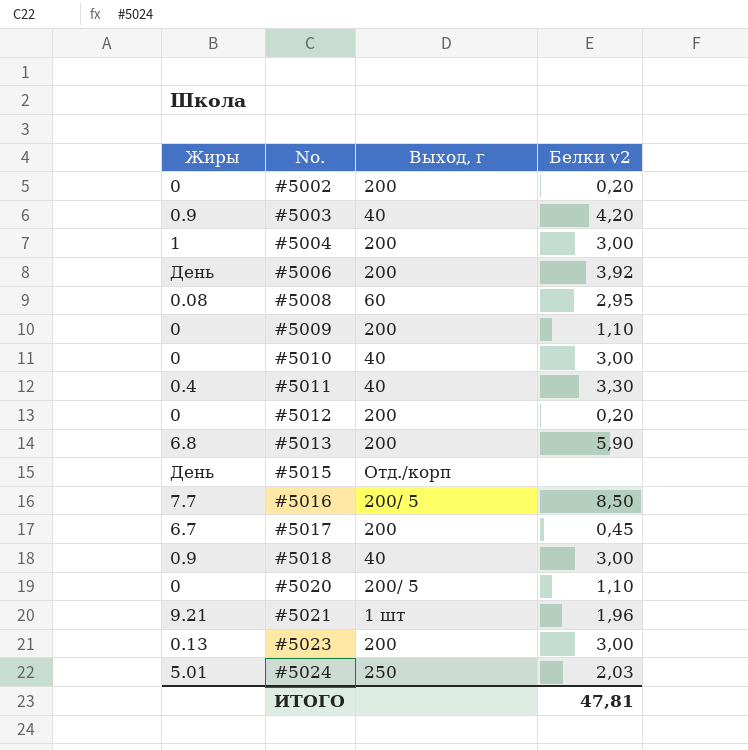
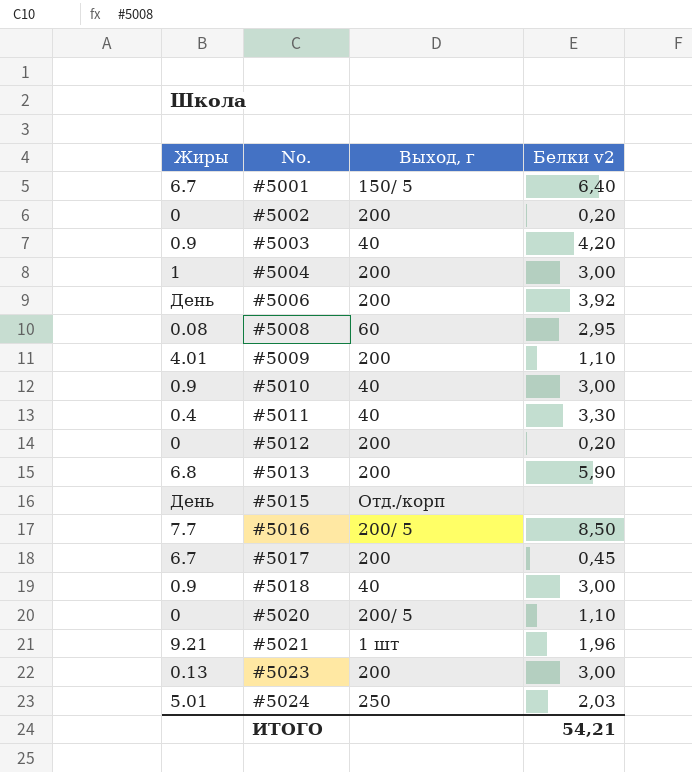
row #5001: none -> 6.7 | 150/ 5 | 6,40
#5009 | Жиры: 0 -> 4.01
#5010 | Жиры: 0 -> 0.9
ИТОГО | Белки v2: 47,81 -> 54,21

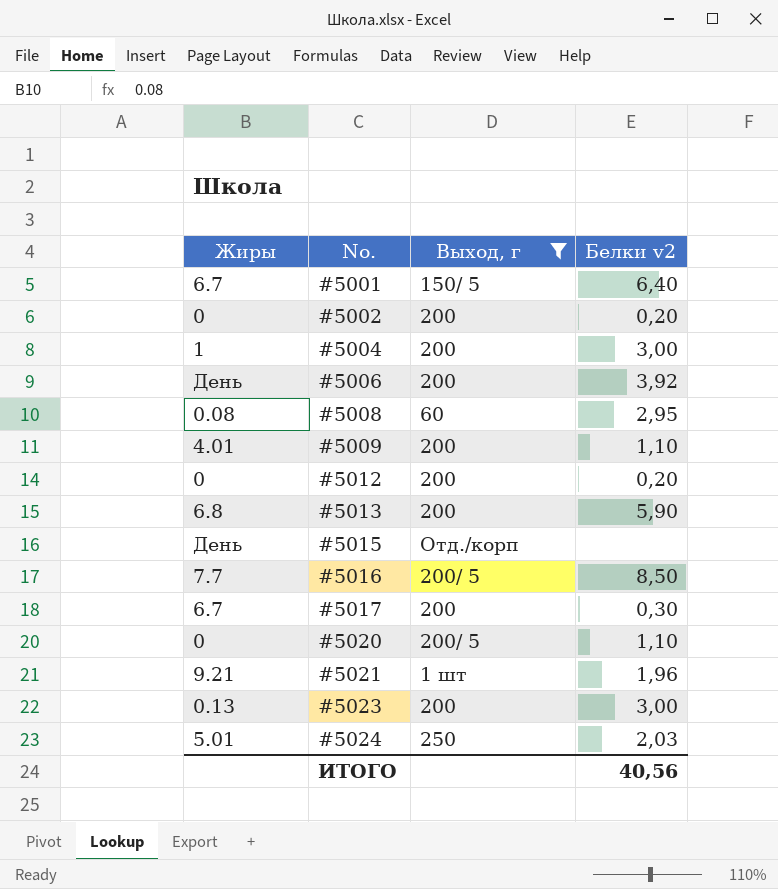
filter: none -> Выход, г != 40
#5017 | Белки v2: 0,45 -> 0,30
ИТОГО | Белки v2: 54,21 -> 40,56

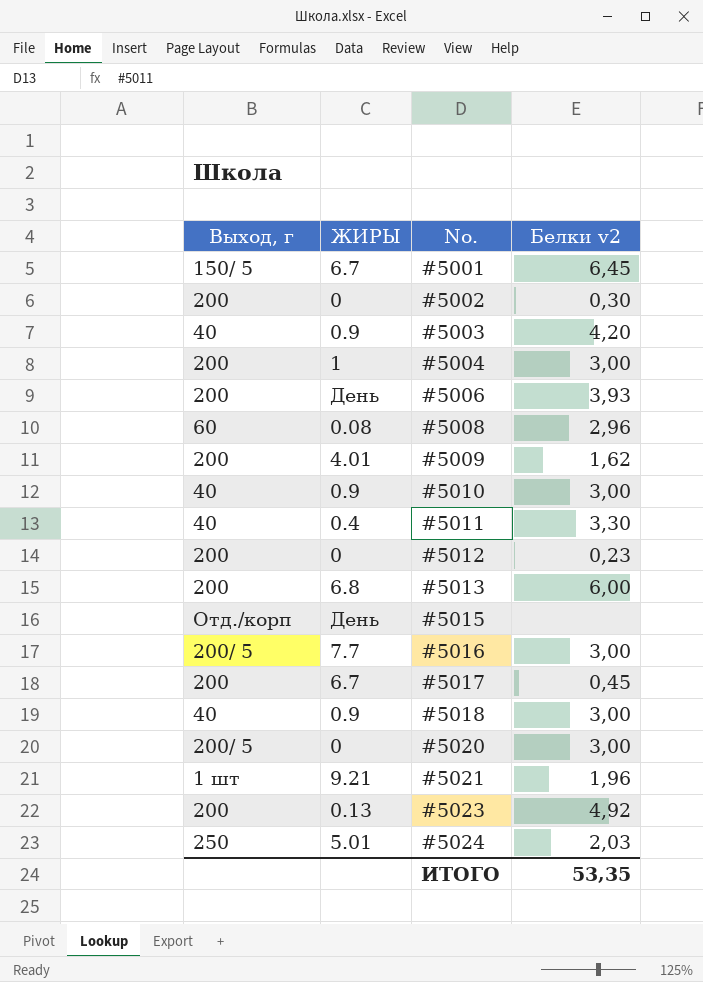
filter: Выход, г != 40 -> none
column Выход, г | position: 3 -> 1
column name: Жиры -> ЖИРЫ
#5001 | Белки v2: 6,40 -> 6,45
#5002 | Белки v2: 0,20 -> 0,30
#5006 | Белки v2: 3,92 -> 3,93
#5008 | Белки v2: 2,95 -> 2,96
#5009 | Белки v2: 1,10 -> 1,62
#5012 | Белки v2: 0,20 -> 0,23
#5013 | Белки v2: 5,90 -> 6,00
#5016 | Белки v2: 8,50 -> 3,00
#5017 | Белки v2: 0,30 -> 0,45
#5020 | Белки v2: 1,10 -> 3,00
#5023 | Белки v2: 3,00 -> 4,92
ИТОГО | Белки v2: 40,56 -> 53,35

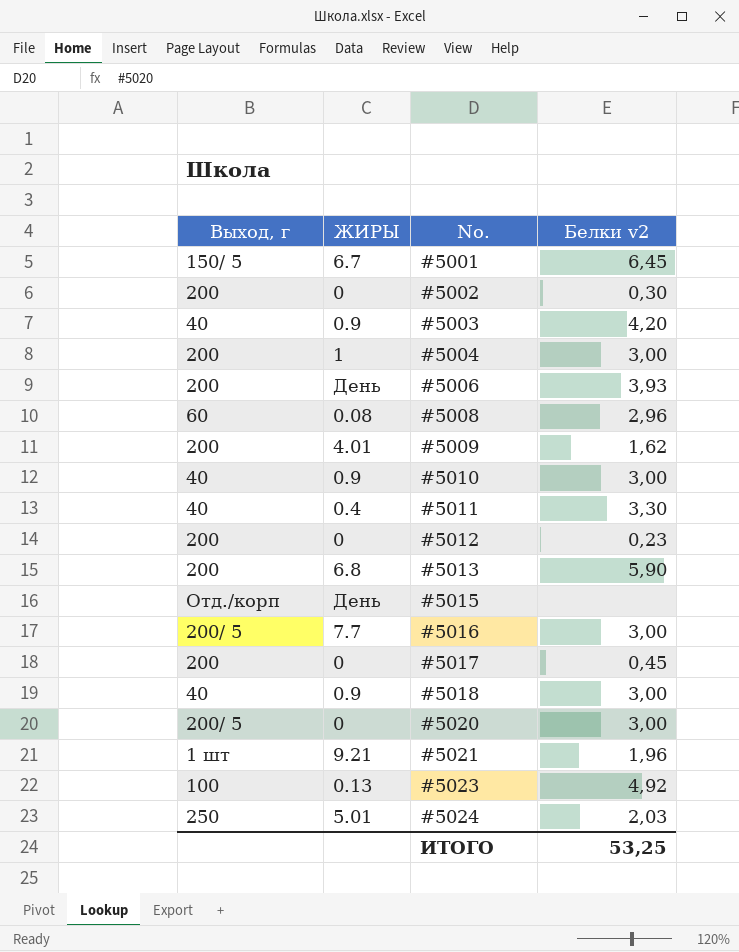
#5013 | Белки v2: 6,00 -> 5,90
#5017 | ЖИРЫ: 6.7 -> 0
#5023 | Выход, г: 200 -> 100
ИТОГО | Белки v2: 53,35 -> 53,25

